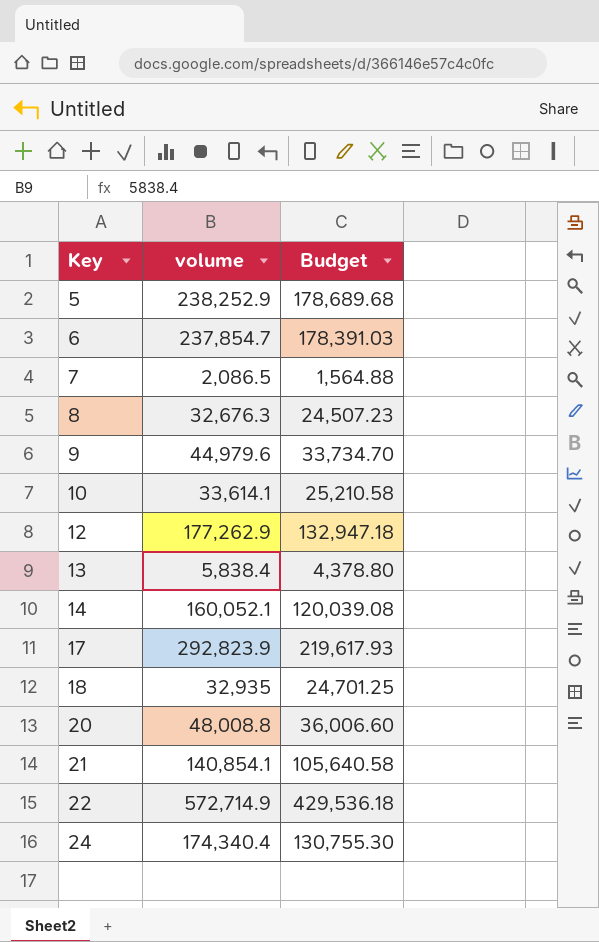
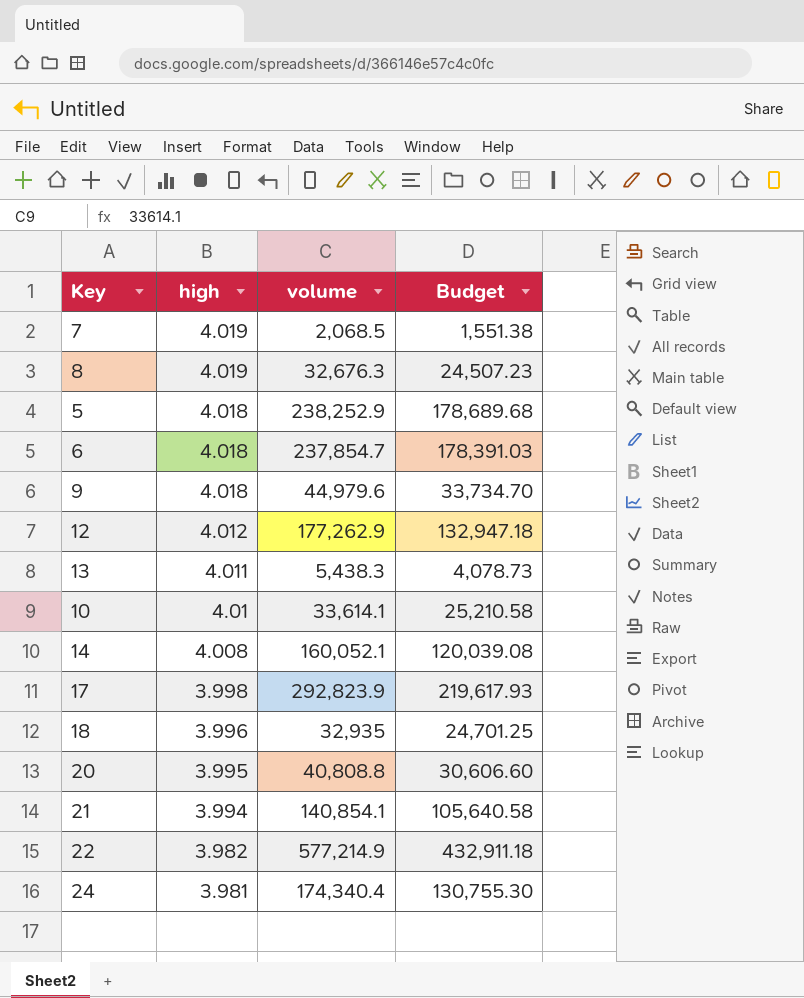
row order: Key ascending -> high descending
column high | position: none -> 2
7 | volume: 2,086.5 -> 2,068.5
7 | Budget: 1,564.88 -> 1,551.38
13 | volume: 5,838.4 -> 5,438.3
13 | Budget: 4,378.80 -> 4,078.73
20 | volume: 48,008.8 -> 40,808.8
20 | Budget: 36,006.60 -> 30,606.60
22 | volume: 572,714.9 -> 577,214.9
22 | Budget: 429,536.18 -> 432,911.18

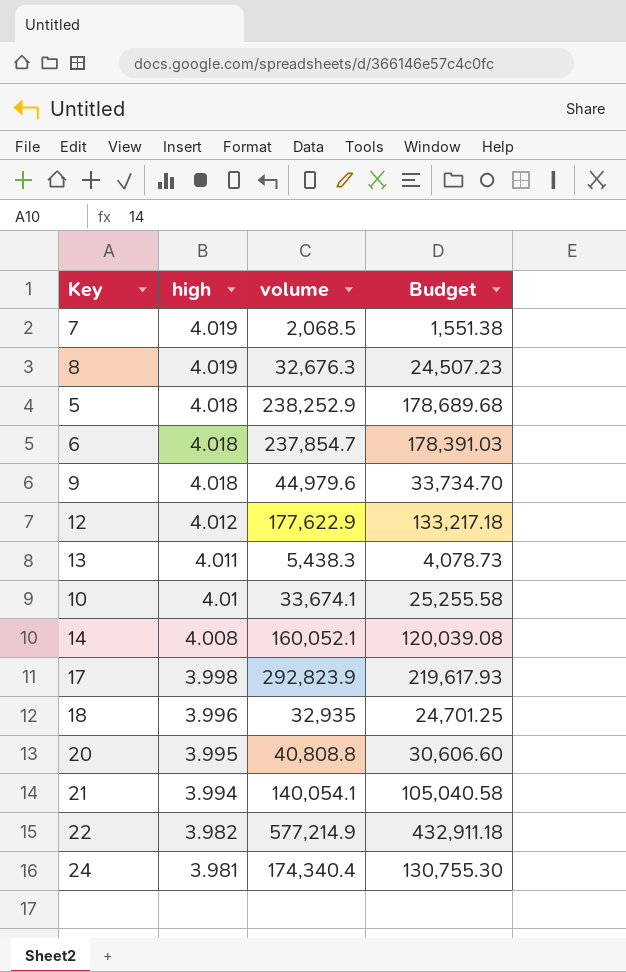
12 | volume: 177,262.9 -> 177,622.9
12 | Budget: 132,947.18 -> 133,217.18
10 | volume: 33,614.1 -> 33,674.1
10 | Budget: 25,210.58 -> 25,255.58
21 | volume: 140,854.1 -> 140,054.1
21 | Budget: 105,640.58 -> 105,040.58

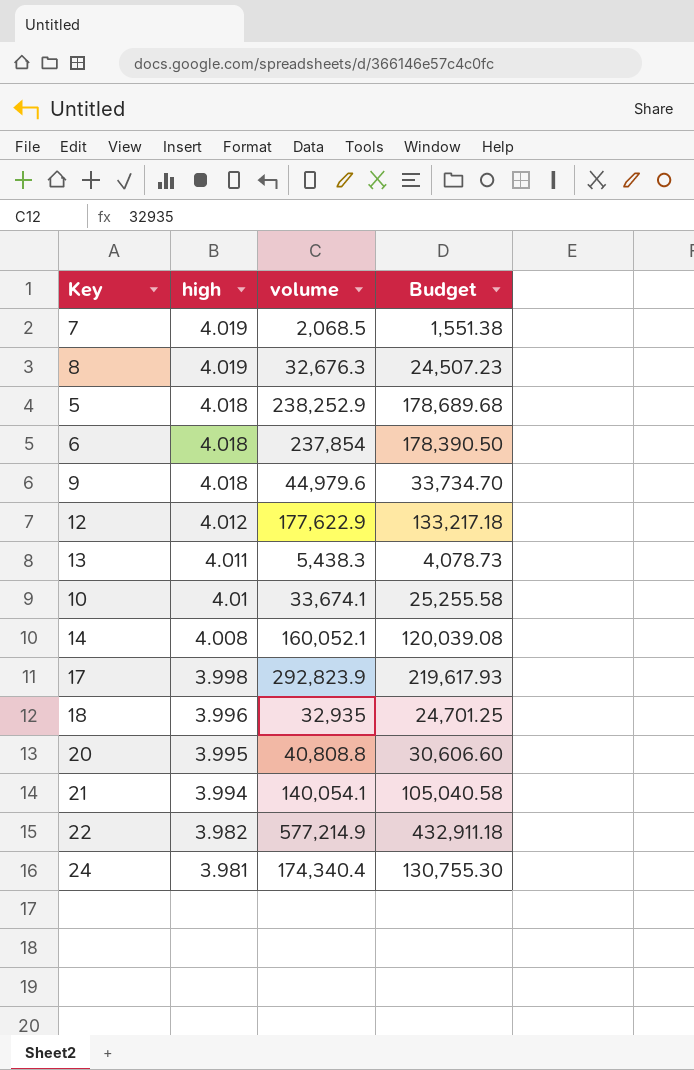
6 | volume: 237,854.7 -> 237,854
6 | Budget: 178,391.03 -> 178,390.50

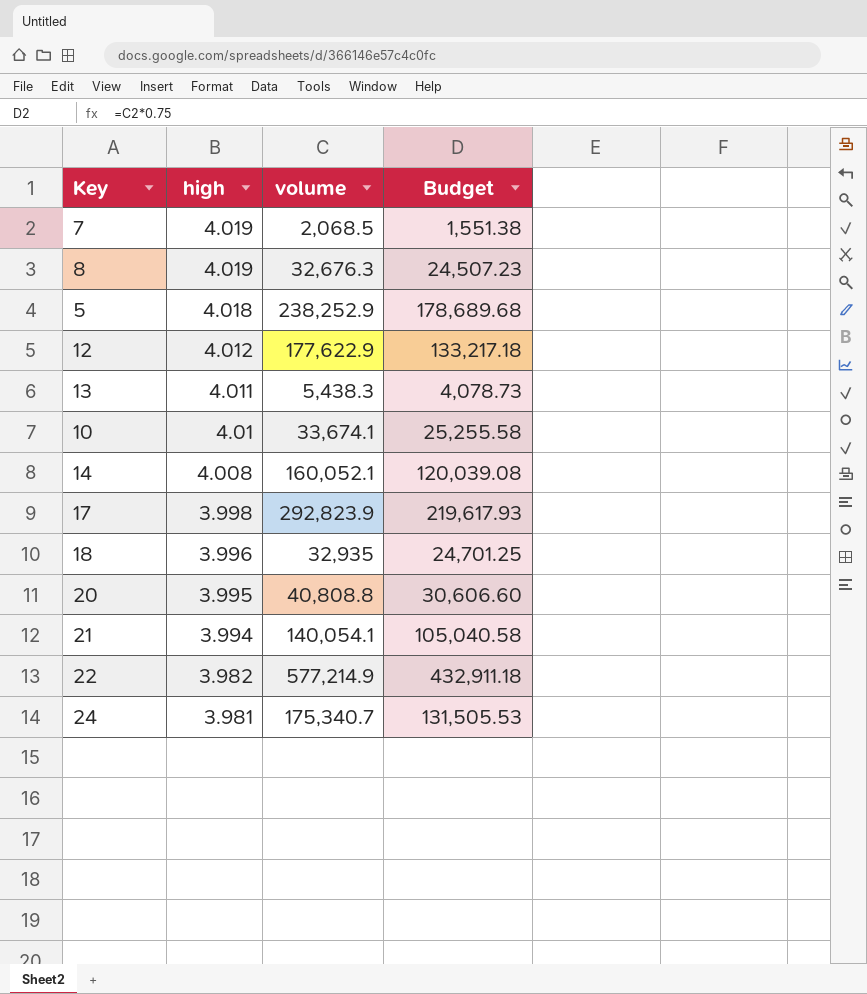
row 6: 4.018 | 237,854 | 178,390.50 -> none
row 9: 4.018 | 44,979.6 | 33,734.70 -> none
24 | volume: 174,340.4 -> 175,340.7
24 | Budget: 130,755.30 -> 131,505.53

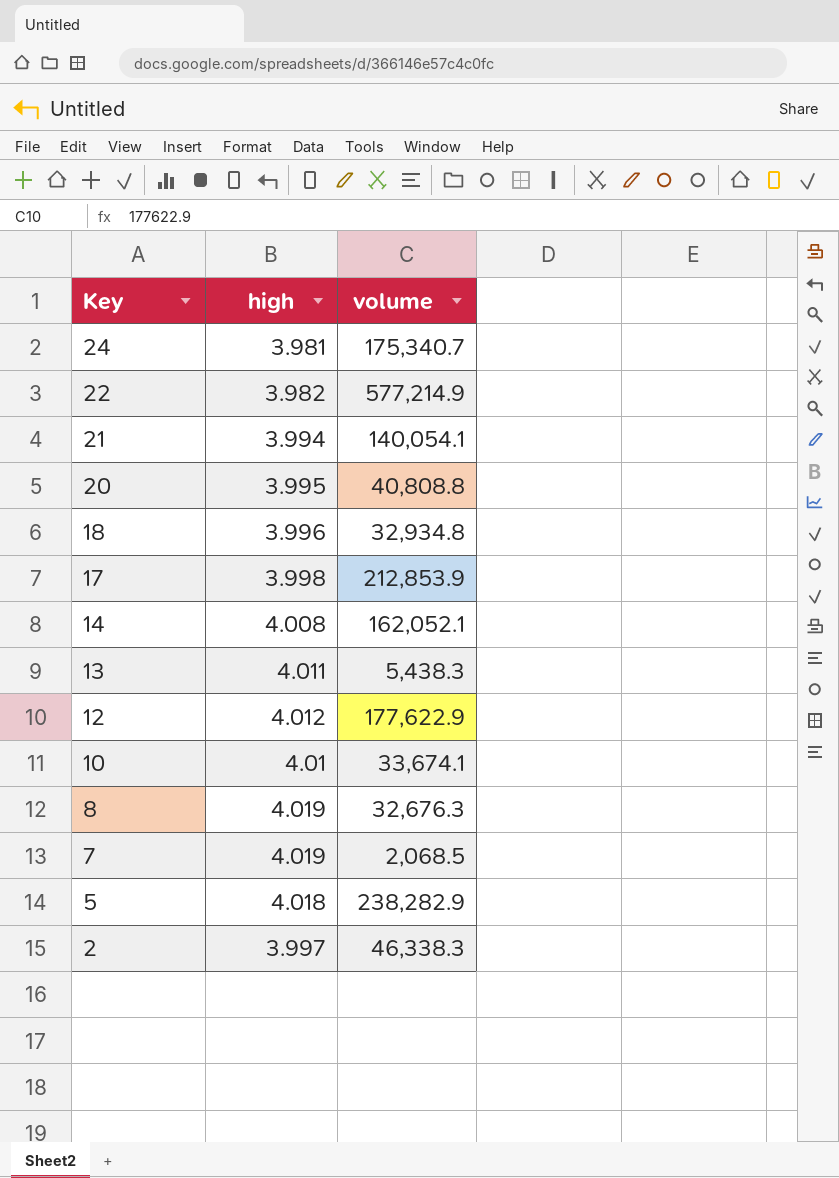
row order: high descending -> Key descending
column Budget | formula: [volume] * 0.75 -> none
18 | volume: 32,935 -> 32,934.8
17 | volume: 292,823.9 -> 212,853.9
14 | volume: 160,052.1 -> 162,052.1
5 | volume: 238,252.9 -> 238,282.9
row 2: none -> 3.997 | 46,338.3

